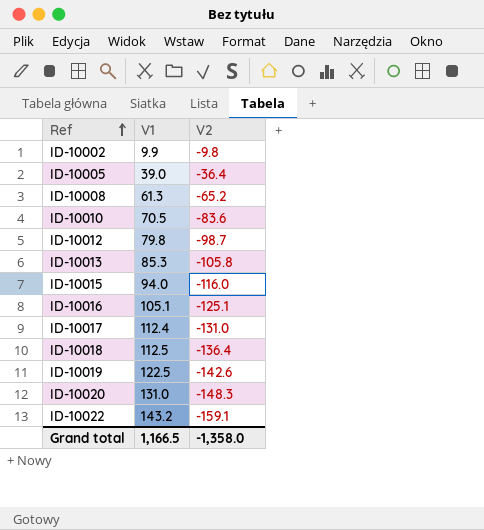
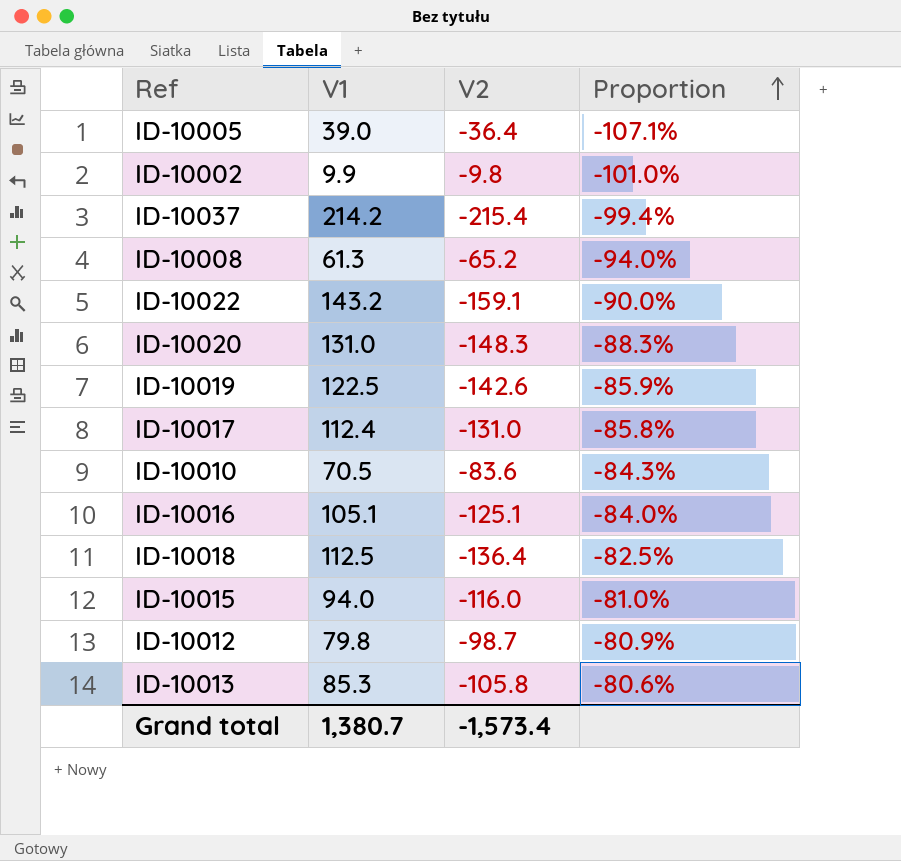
row order: Ref ascending -> Proportion ascending
column Proportion | formula: none -> [V1] / [V2]
row ID-10037: none -> 214.2 | -215.4 | -99.4%
Grand total | V1: 1,166.5 -> 1,380.7
Grand total | V2: -1,358.0 -> -1,573.4

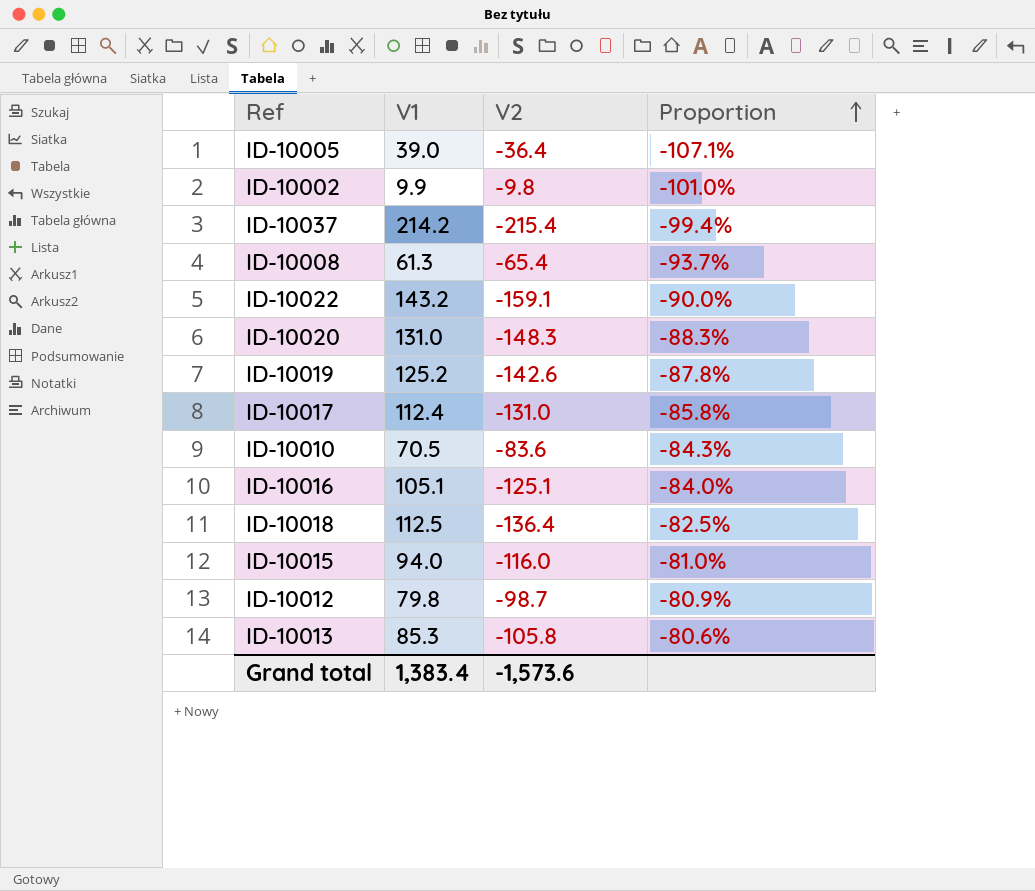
ID-10008 | V2: -65.2 -> -65.4
ID-10008 | Proportion: -94.0% -> -93.7%
ID-10019 | V1: 122.5 -> 125.2
ID-10019 | Proportion: -85.9% -> -87.8%
Grand total | V1: 1,380.7 -> 1,383.4
Grand total | V2: -1,573.4 -> -1,573.6

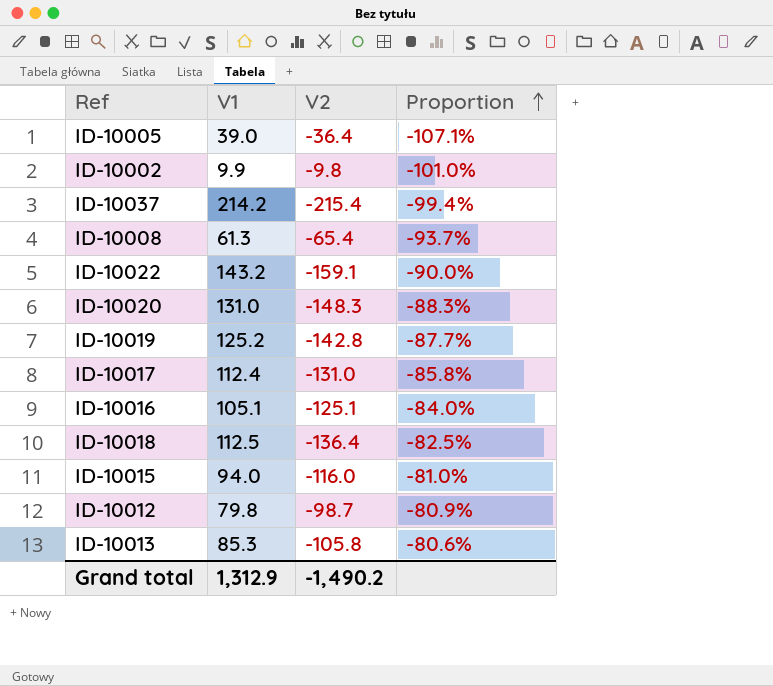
row ID-10010: 70.5 | -83.6 | -84.3% -> none
ID-10019 | V2: -142.6 -> -142.8
ID-10019 | Proportion: -87.8% -> -87.7%
Grand total | V1: 1,383.4 -> 1,312.9
Grand total | V2: -1,573.6 -> -1,490.2

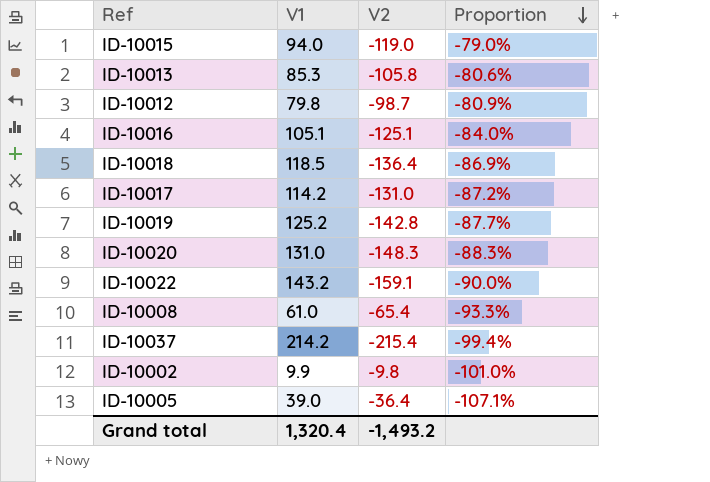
row order: Proportion ascending -> Proportion descending
ID-10015 | V2: -116.0 -> -119.0
ID-10015 | Proportion: -81.0% -> -79.0%
ID-10018 | V1: 112.5 -> 118.5
ID-10018 | Proportion: -82.5% -> -86.9%
ID-10017 | V1: 112.4 -> 114.2
ID-10017 | Proportion: -85.8% -> -87.2%
ID-10008 | V1: 61.3 -> 61.0
ID-10008 | Proportion: -93.7% -> -93.3%
Grand total | V1: 1,312.9 -> 1,320.4
Grand total | V2: -1,490.2 -> -1,493.2

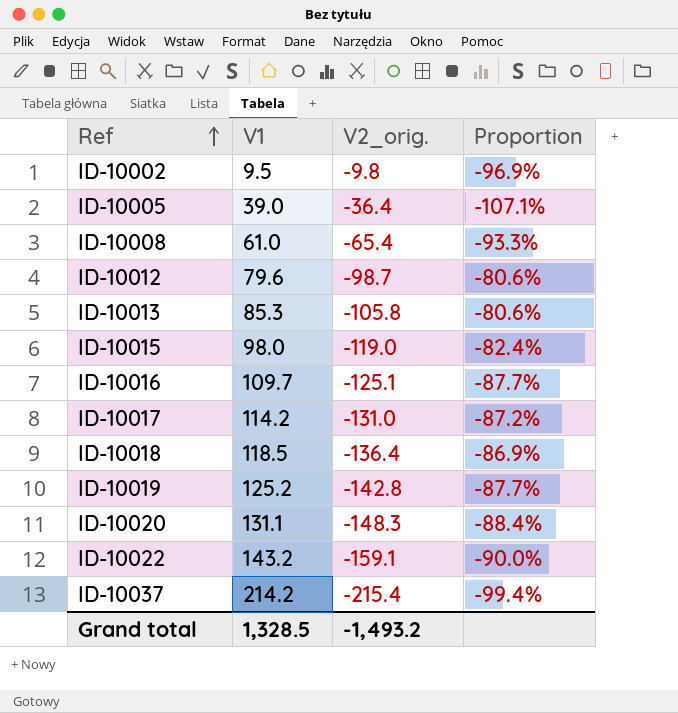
row order: Proportion descending -> Ref ascending
column name: V2 -> V2_orig.
ID-10002 | V1: 9.9 -> 9.5
ID-10002 | Proportion: -101.0% -> -96.9%
ID-10012 | V1: 79.8 -> 79.6
ID-10012 | Proportion: -80.9% -> -80.6%
ID-10015 | V1: 94.0 -> 98.0
ID-10015 | Proportion: -79.0% -> -82.4%
ID-10016 | V1: 105.1 -> 109.7
ID-10016 | Proportion: -84.0% -> -87.7%
ID-10020 | V1: 131.0 -> 131.1
ID-10020 | Proportion: -88.3% -> -88.4%
Grand total | V1: 1,320.4 -> 1,328.5

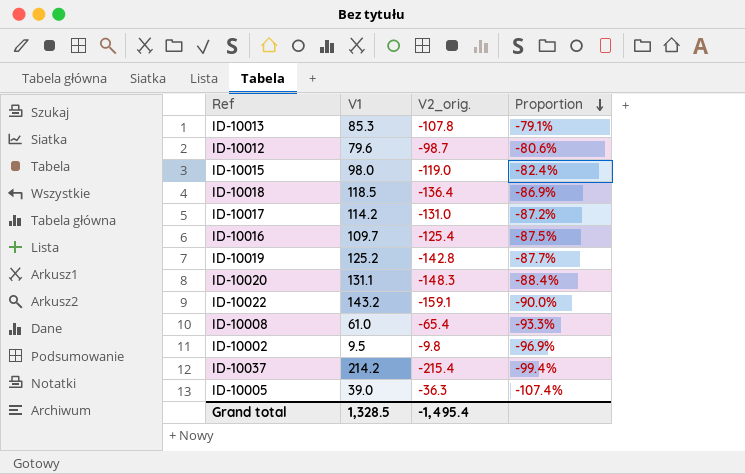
row order: Ref ascending -> Proportion descending
ID-10013 | V2_orig.: -105.8 -> -107.8
ID-10013 | Proportion: -80.6% -> -79.1%
ID-10016 | V2_orig.: -125.1 -> -125.4
ID-10016 | Proportion: -87.7% -> -87.5%
ID-10005 | V2_orig.: -36.4 -> -36.3
ID-10005 | Proportion: -107.1% -> -107.4%
Grand total | V2_orig.: -1,493.2 -> -1,495.4

